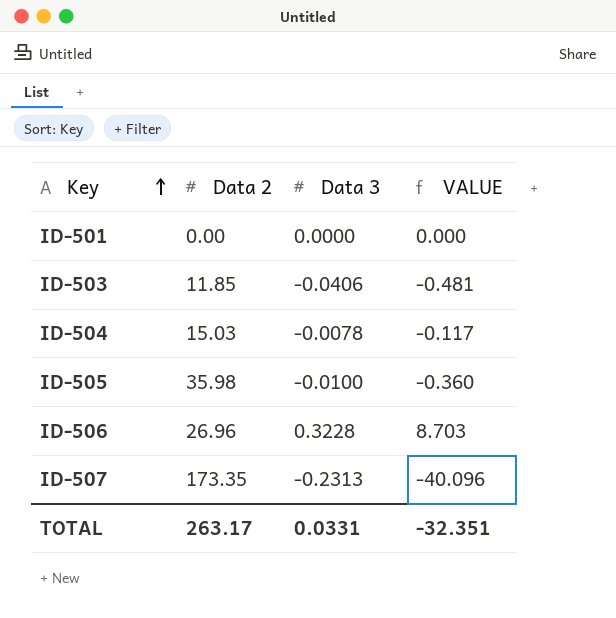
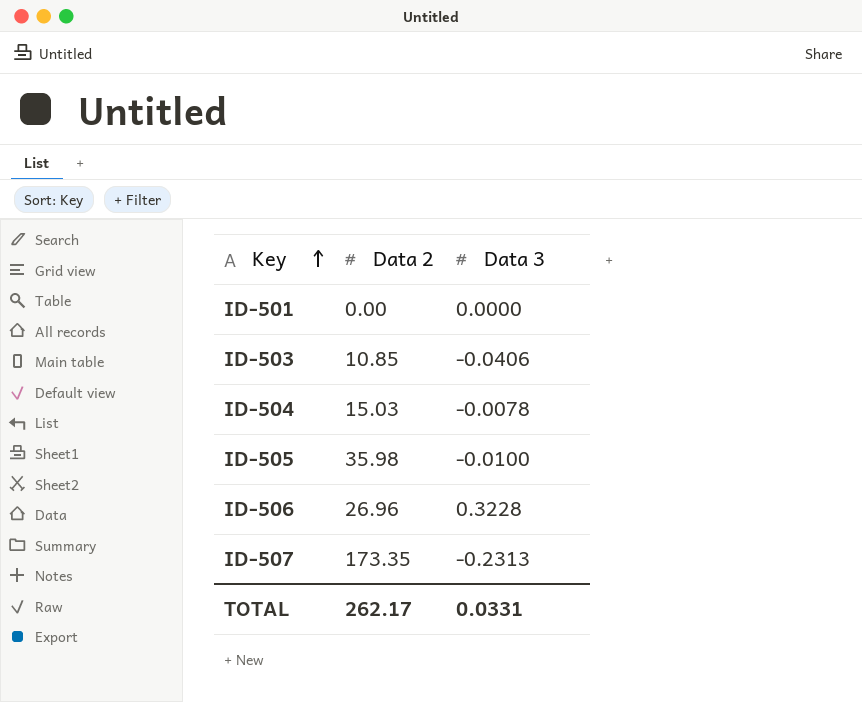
column VALUE | formula: [Data 2] * [Data 3] -> none
ID-503 | Data 2: 11.85 -> 10.85
TOTAL | Data 2: 263.17 -> 262.17

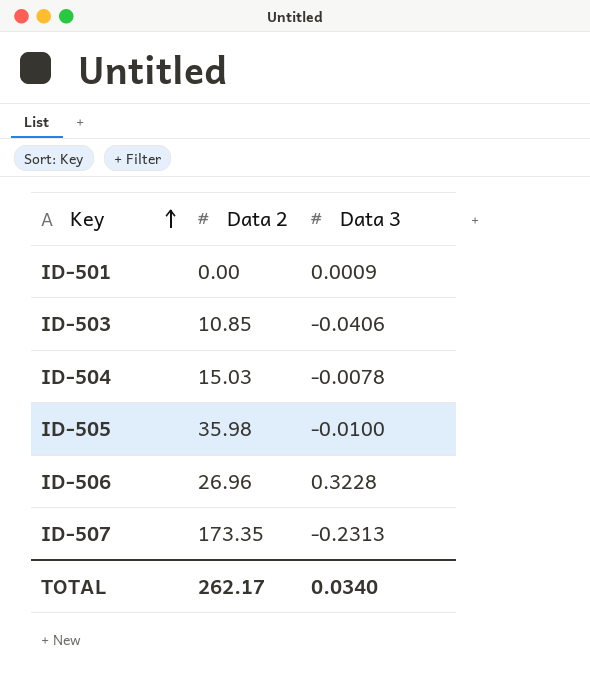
ID-501 | Data 3: 0.0000 -> 0.0009
TOTAL | Data 3: 0.0331 -> 0.0340

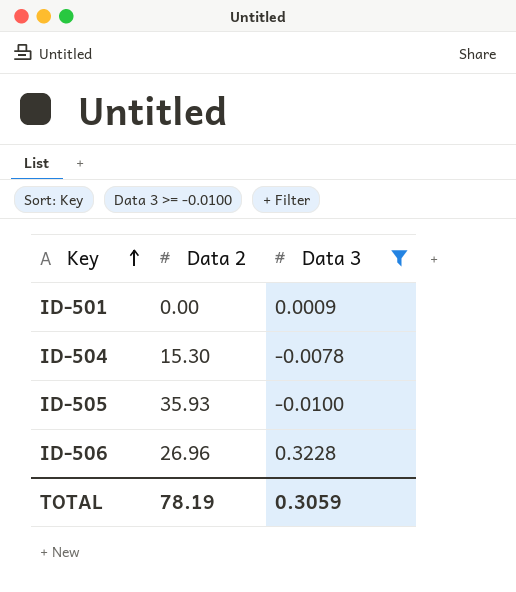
filter: none -> Data 3 >= -0.0100
ID-504 | Data 2: 15.03 -> 15.30
ID-505 | Data 2: 35.98 -> 35.93
TOTAL | Data 2: 262.17 -> 78.19
TOTAL | Data 3: 0.0340 -> 0.3059

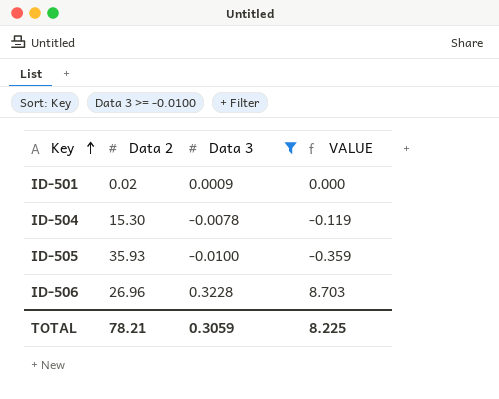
column VALUE | formula: none -> [Data 2] * [Data 3]
ID-501 | Data 2: 0.00 -> 0.02
TOTAL | Data 2: 78.19 -> 78.21

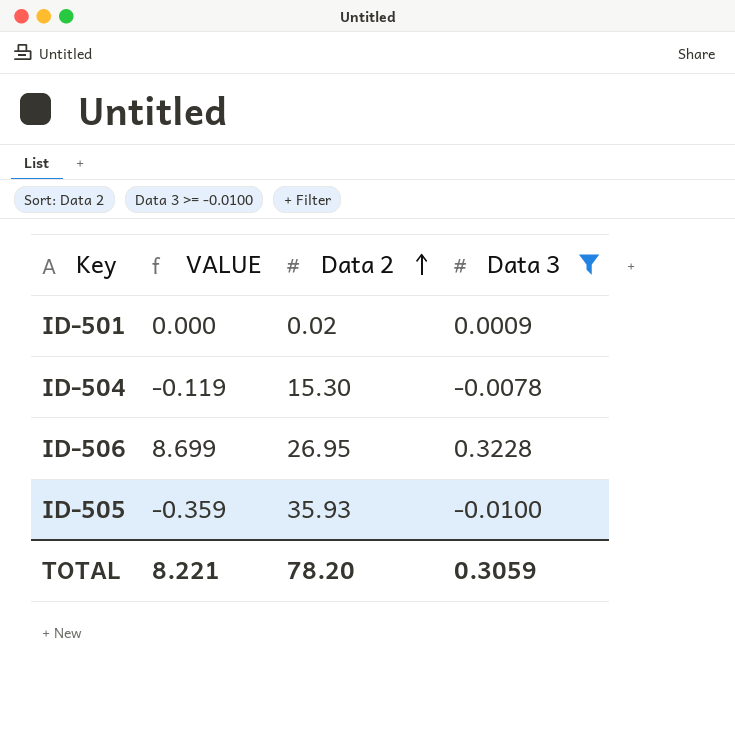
row order: Key ascending -> Data 2 ascending
column VALUE | position: 4 -> 2
ID-506 | VALUE: 8.703 -> 8.699
ID-506 | Data 2: 26.96 -> 26.95
TOTAL | VALUE: 8.225 -> 8.221
TOTAL | Data 2: 78.21 -> 78.20

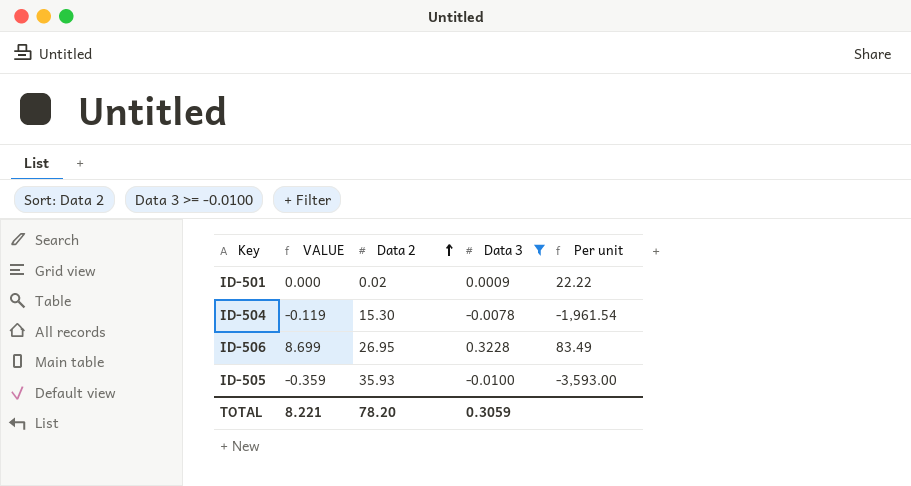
column Per unit | formula: none -> [Data 2] / [Data 3]

